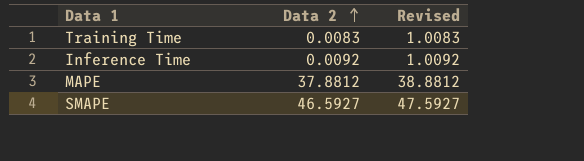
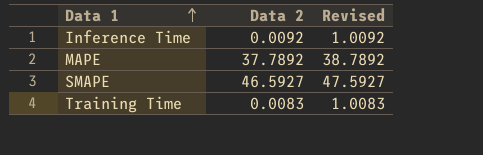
row order: Data 2 ascending -> Data 1 ascending
MAPE | Data 2: 37.8812 -> 37.7892
MAPE | Revised: 38.8812 -> 38.7892

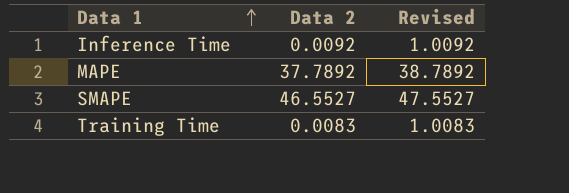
SMAPE | Data 2: 46.5927 -> 46.5527
SMAPE | Revised: 47.5927 -> 47.5527

